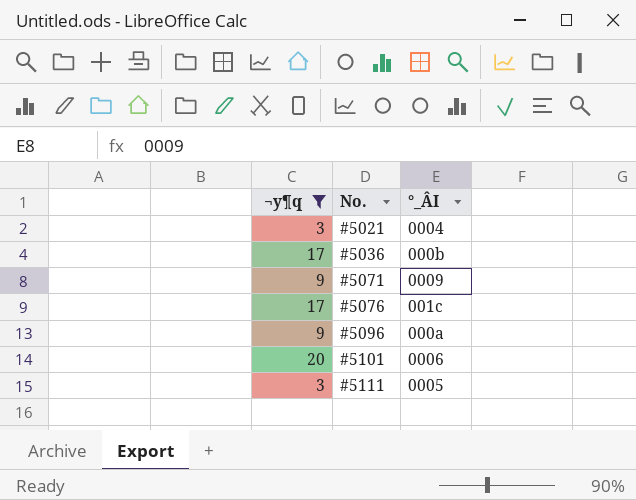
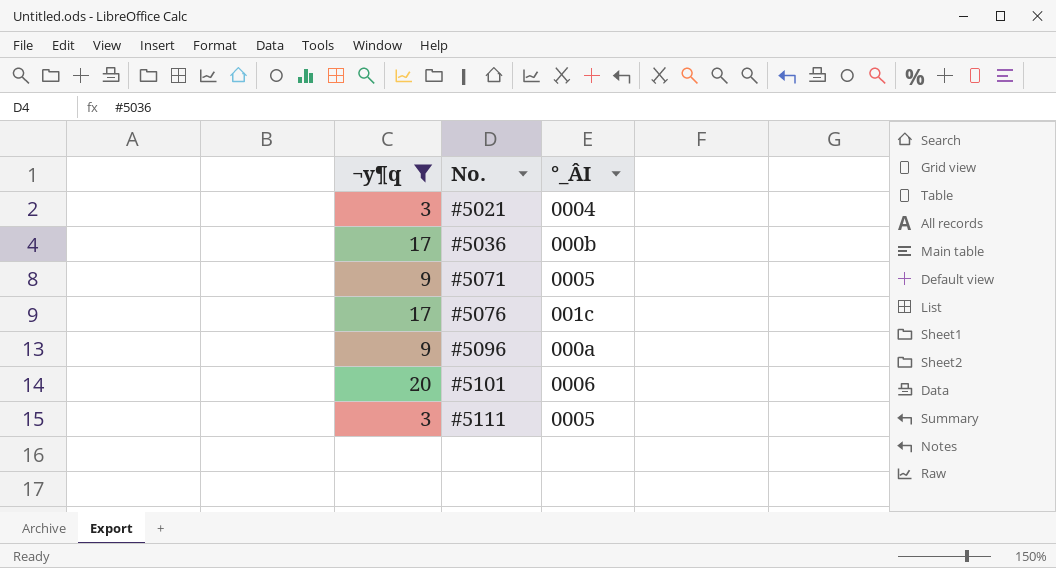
#5071 | °_ÂI: 0009 -> 0005

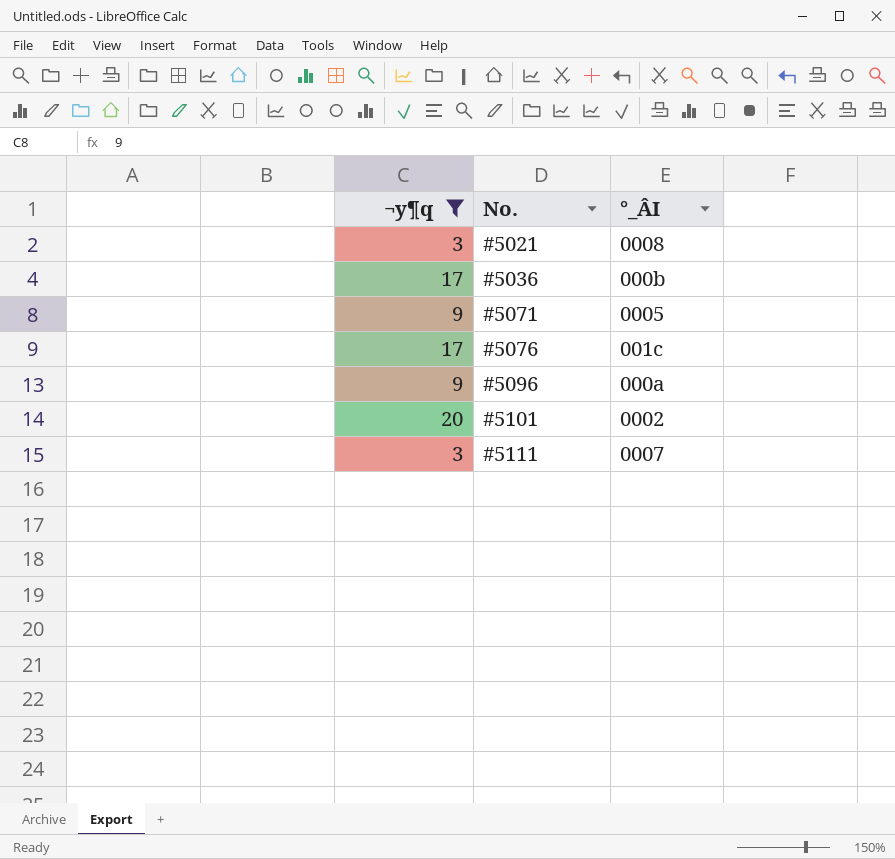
#5021 | °_ÂI: 0004 -> 0008
#5101 | °_ÂI: 0006 -> 0002
#5111 | °_ÂI: 0005 -> 0007

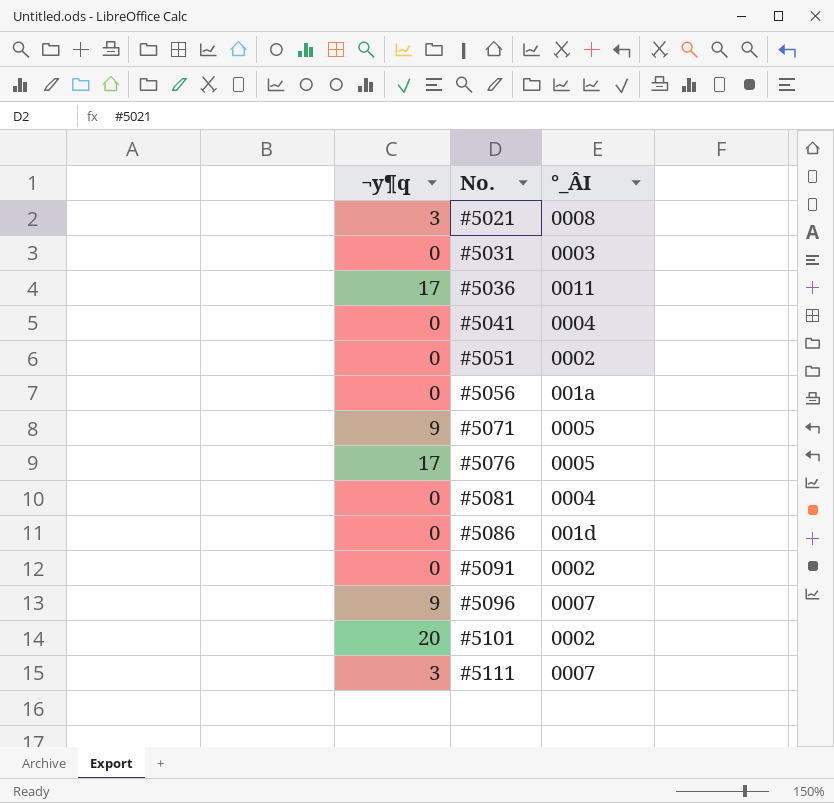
filter: ¬y¶q != 0 -> none
#5036 | °_ÂI: 000b -> 0011
#5076 | °_ÂI: 001c -> 0005
#5096 | °_ÂI: 000a -> 0007

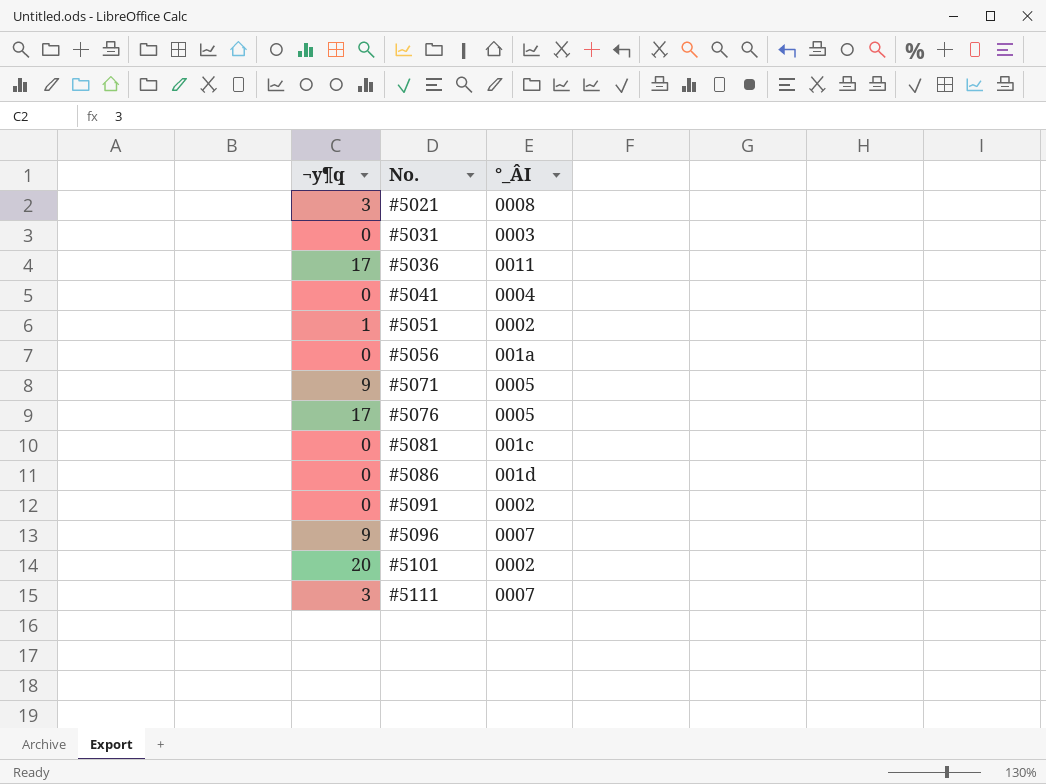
#5051 | ¬y¶q: 0 -> 1
#5081 | °_ÂI: 0004 -> 001c

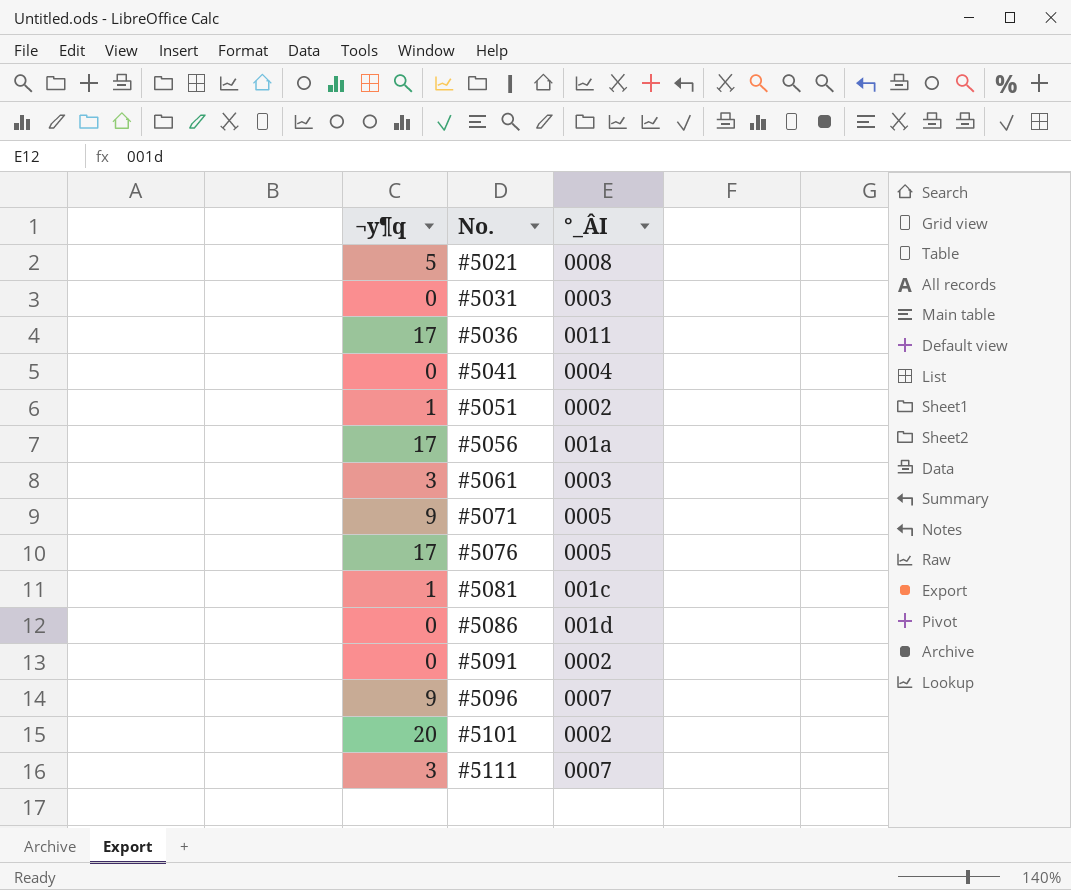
#5021 | ¬y¶q: 3 -> 5
#5056 | ¬y¶q: 0 -> 17
row #5061: none -> 3 | 0003
#5081 | ¬y¶q: 0 -> 1

